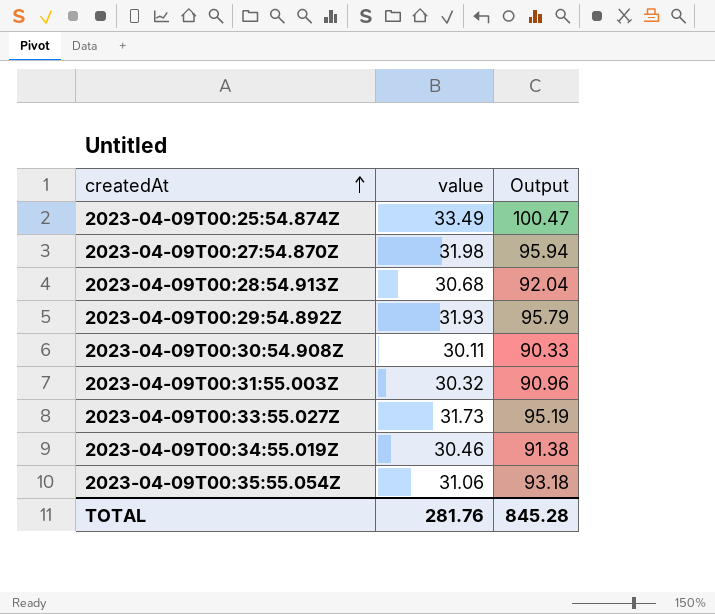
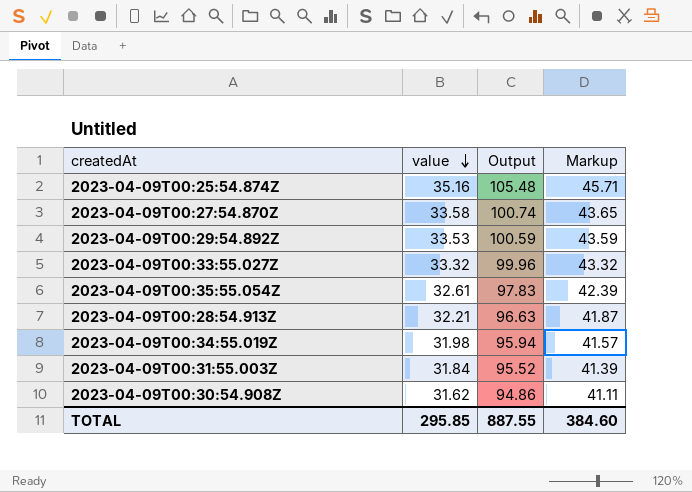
row order: createdAt ascending -> value descending
column Markup | formula: none -> [value] * 1.3
2023-04-09T00:25:54.874Z | value: 33.49 -> 35.16
2023-04-09T00:25:54.874Z | Output: 100.47 -> 105.48
2023-04-09T00:27:54.870Z | value: 31.98 -> 33.58
2023-04-09T00:27:54.870Z | Output: 95.94 -> 100.74
2023-04-09T00:29:54.892Z | value: 31.93 -> 33.53
2023-04-09T00:29:54.892Z | Output: 95.79 -> 100.59
2023-04-09T00:33:55.027Z | value: 31.73 -> 33.32
2023-04-09T00:33:55.027Z | Output: 95.19 -> 99.96
2023-04-09T00:35:55.054Z | value: 31.06 -> 32.61
2023-04-09T00:35:55.054Z | Output: 93.18 -> 97.83
2023-04-09T00:28:54.913Z | value: 30.68 -> 32.21
2023-04-09T00:28:54.913Z | Output: 92.04 -> 96.63
2023-04-09T00:34:55.019Z | value: 30.46 -> 31.98
2023-04-09T00:34:55.019Z | Output: 91.38 -> 95.94
2023-04-09T00:31:55.003Z | value: 30.32 -> 31.84
2023-04-09T00:31:55.003Z | Output: 90.96 -> 95.52
2023-04-09T00:30:54.908Z | value: 30.11 -> 31.62
2023-04-09T00:30:54.908Z | Output: 90.33 -> 94.86
TOTAL | value: 281.76 -> 295.85
TOTAL | Output: 845.28 -> 887.55

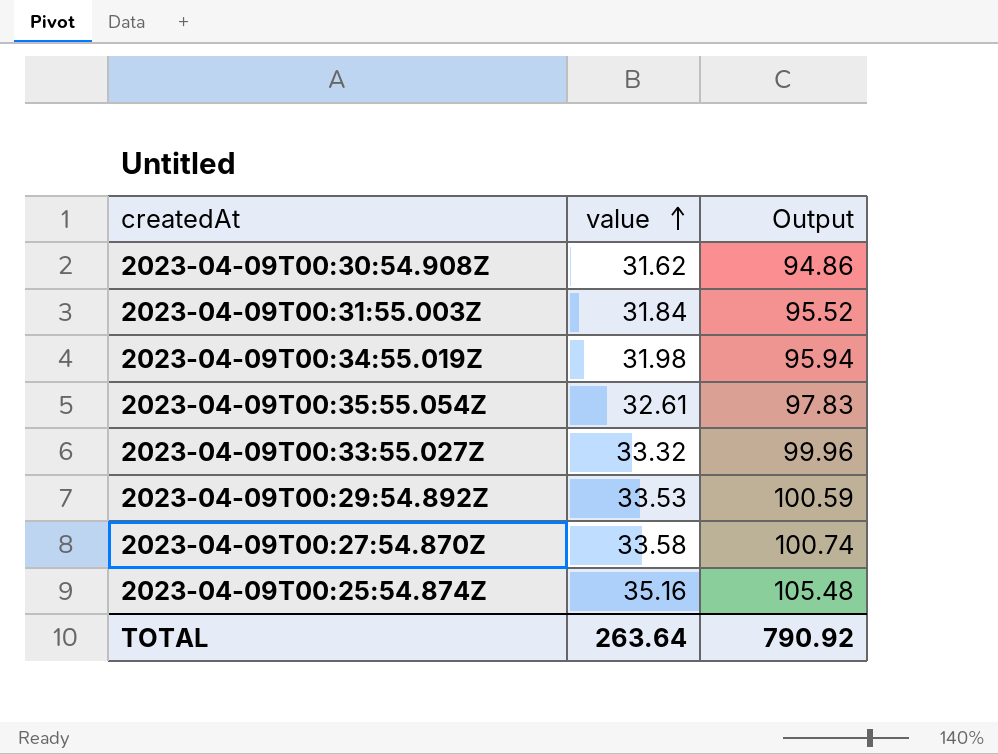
row order: value descending -> value ascending
column Markup | formula: [value] * 1.3 -> none
row 2023-04-09T00:28:54.913Z: 32.21 | 96.63 | 41.87 -> none
TOTAL | value: 295.85 -> 263.64
TOTAL | Output: 887.55 -> 790.92

